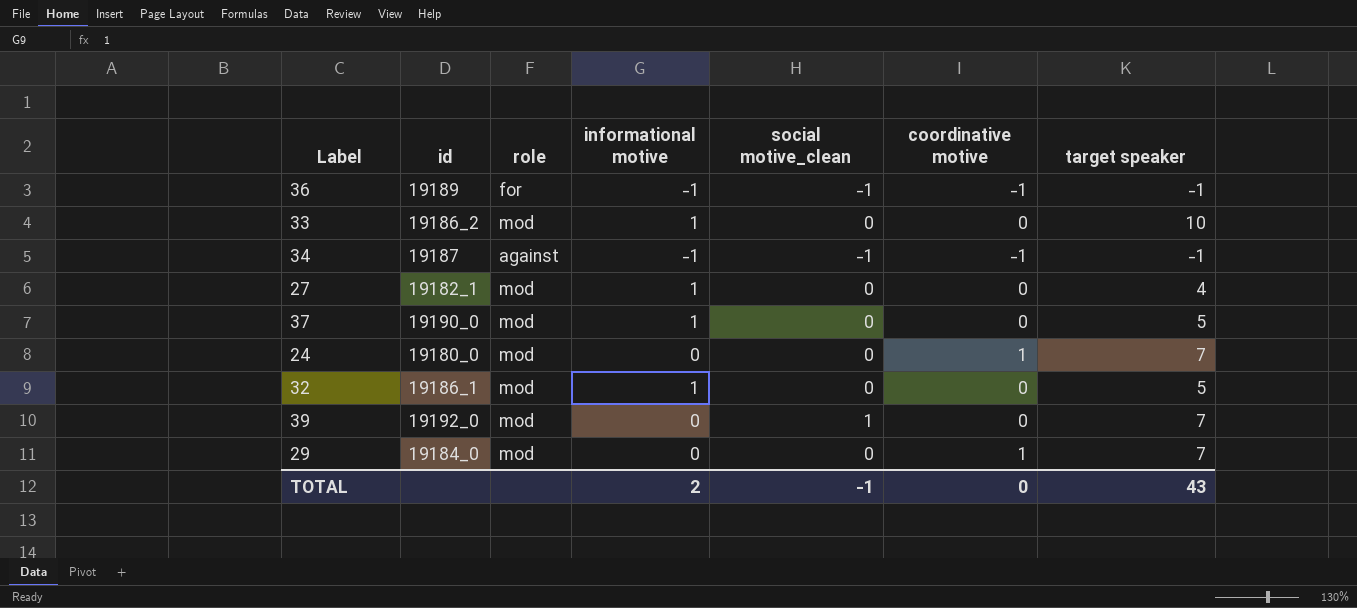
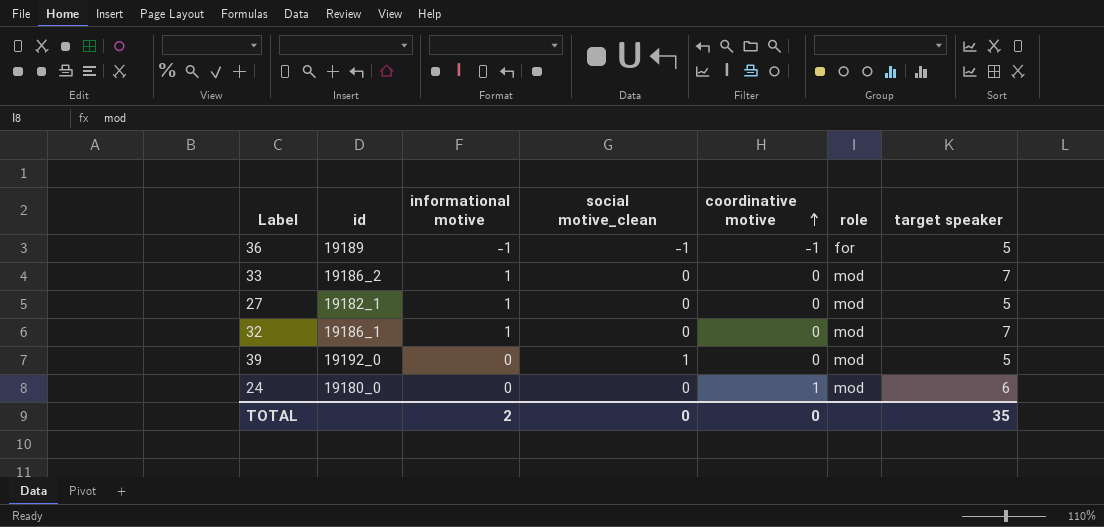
row order: none -> coordinative motive ascending
column role | position: 3 -> 6
row 34: 19187 | against | -1 | -1 | -1 | -1 -> none
row 37: 19190_0 | mod | 1 | 0 | 0 | 5 -> none
row 29: 19184_0 | mod | 0 | 0 | 1 | 7 -> none
36 | target speaker: -1 -> 5
33 | target speaker: 10 -> 7
27 | target speaker: 4 -> 5
32 | target speaker: 5 -> 7
39 | target speaker: 7 -> 5
24 | target speaker: 7 -> 6
TOTAL | social motive_clean: -1 -> 0
TOTAL | target speaker: 43 -> 35

